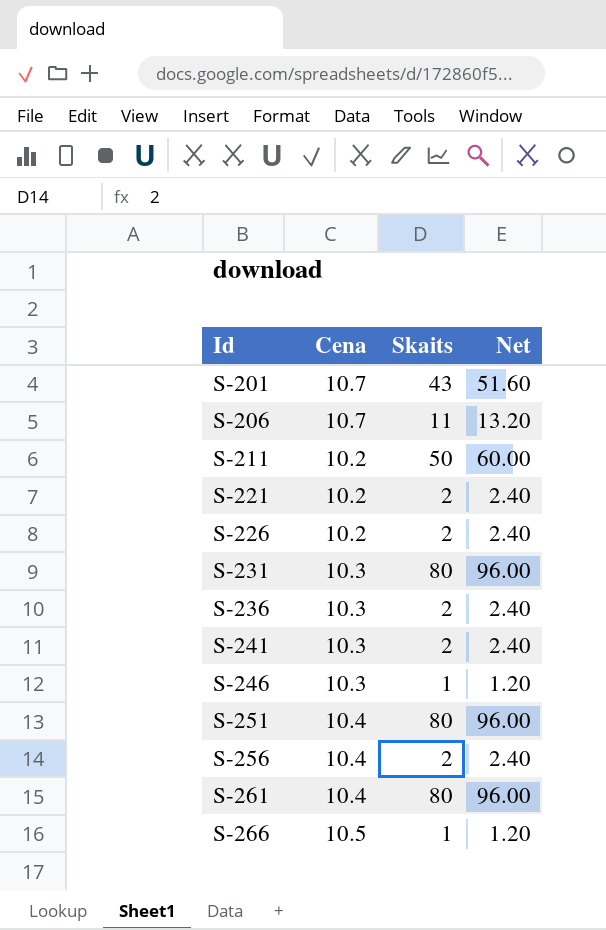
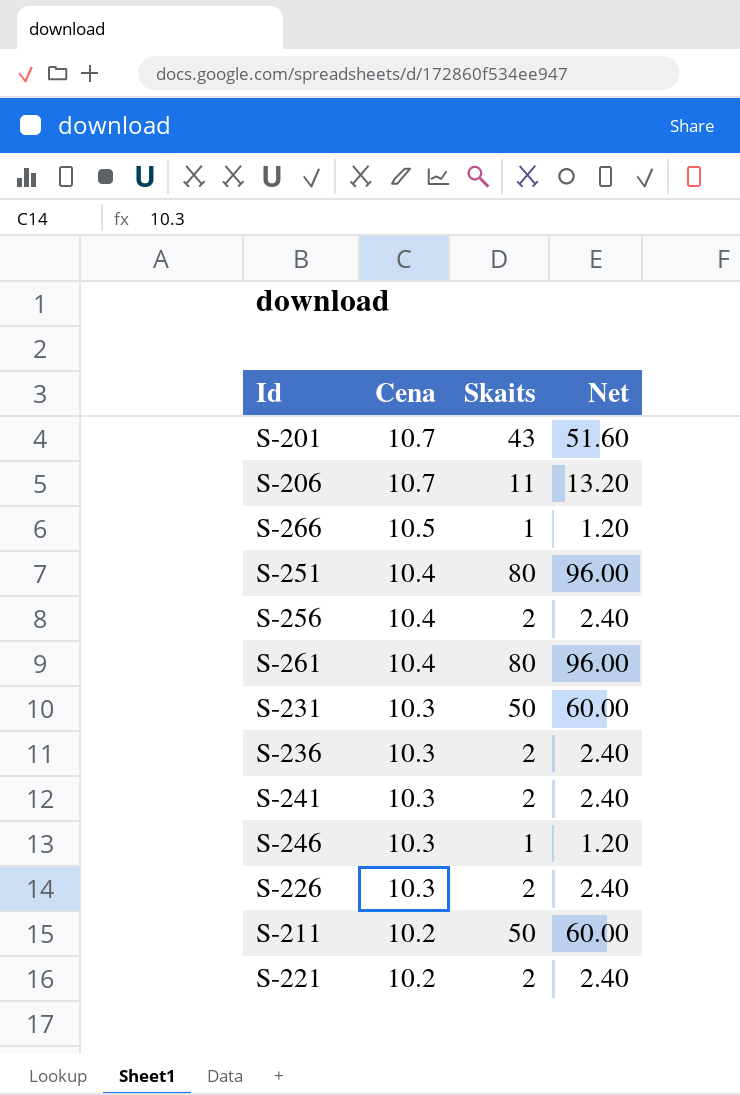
row order: Id ascending -> Cena descending
S-231 | Skaits: 80 -> 50
S-231 | Net: 96.00 -> 60.00
S-226 | Cena: 10.2 -> 10.3

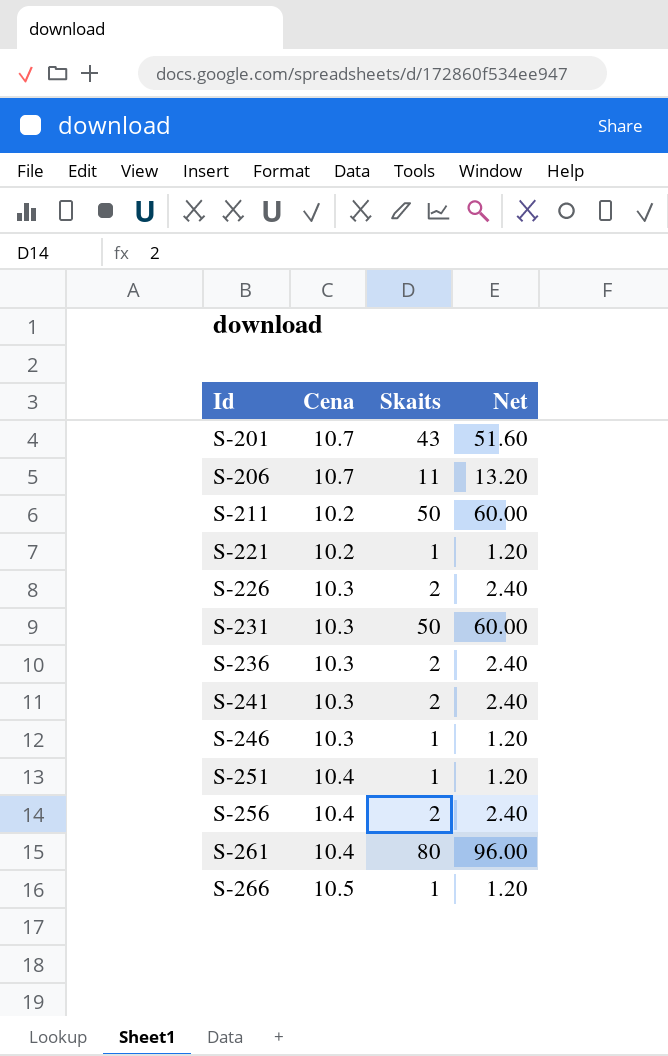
row order: Cena descending -> Id ascending
S-221 | Skaits: 2 -> 1
S-221 | Net: 2.40 -> 1.20
S-251 | Skaits: 80 -> 1
S-251 | Net: 96.00 -> 1.20

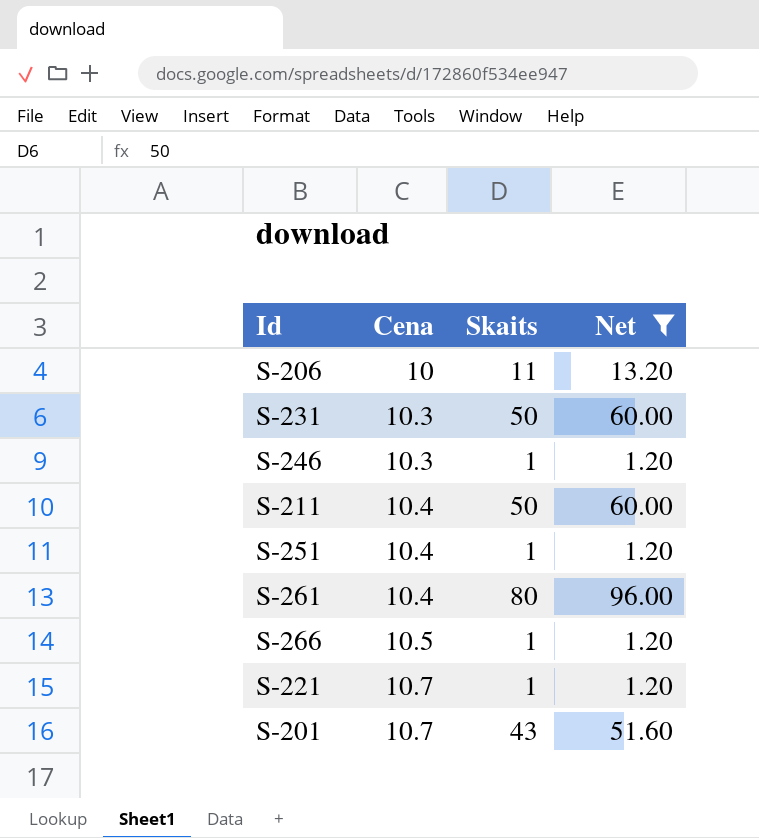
filter: none -> Net != 2.40
row order: Id ascending -> Cena ascending
S-206 | Cena: 10.7 -> 10
S-211 | Cena: 10.2 -> 10.4
S-221 | Cena: 10.2 -> 10.7

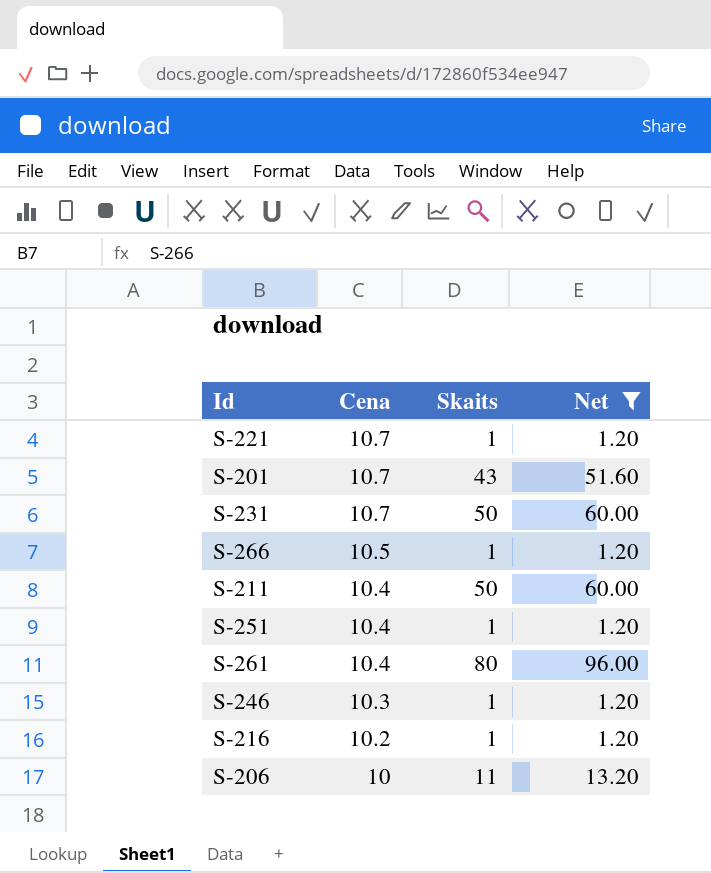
row order: Cena ascending -> Cena descending
S-231 | Cena: 10.3 -> 10.7
row S-216: none -> 10.2 | 1 | 1.20

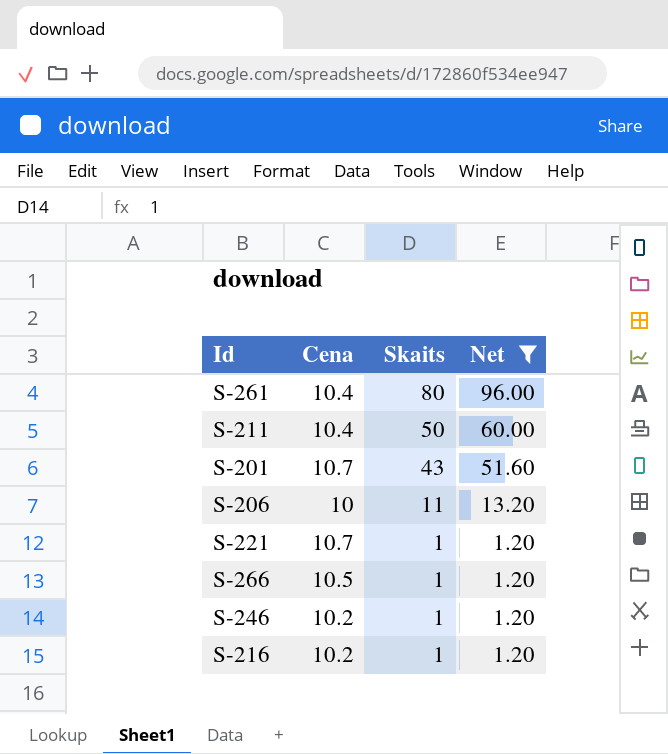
row order: Cena descending -> Skaits descending
row S-231: 10.7 | 50 | 60.00 -> none
row S-251: 10.4 | 1 | 1.20 -> none
S-246 | Cena: 10.3 -> 10.2

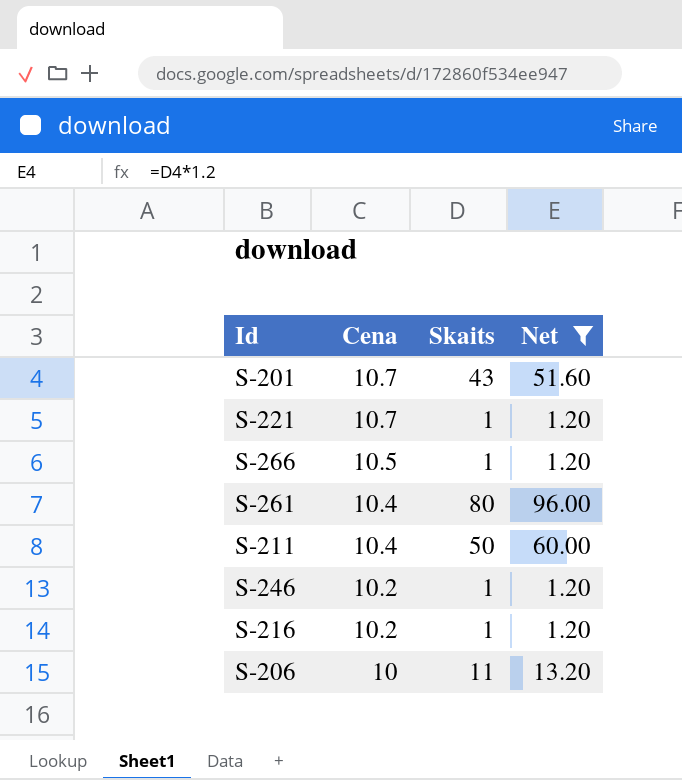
row order: Skaits descending -> Cena descending

